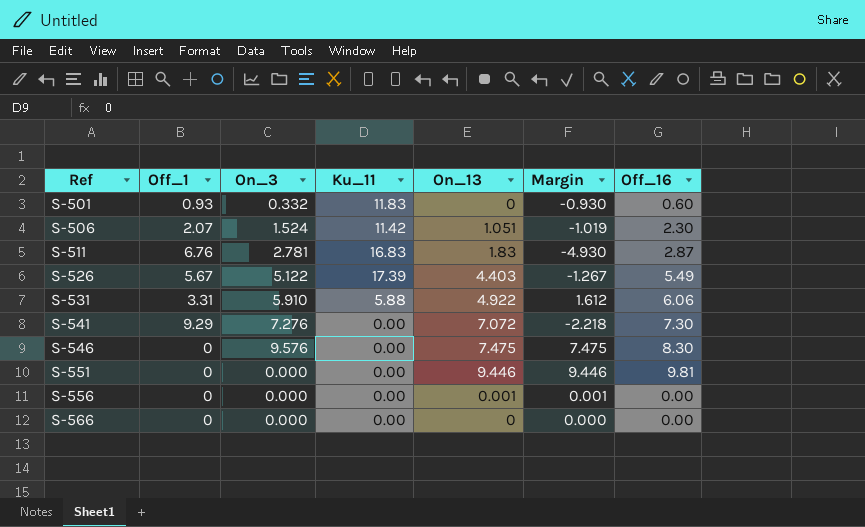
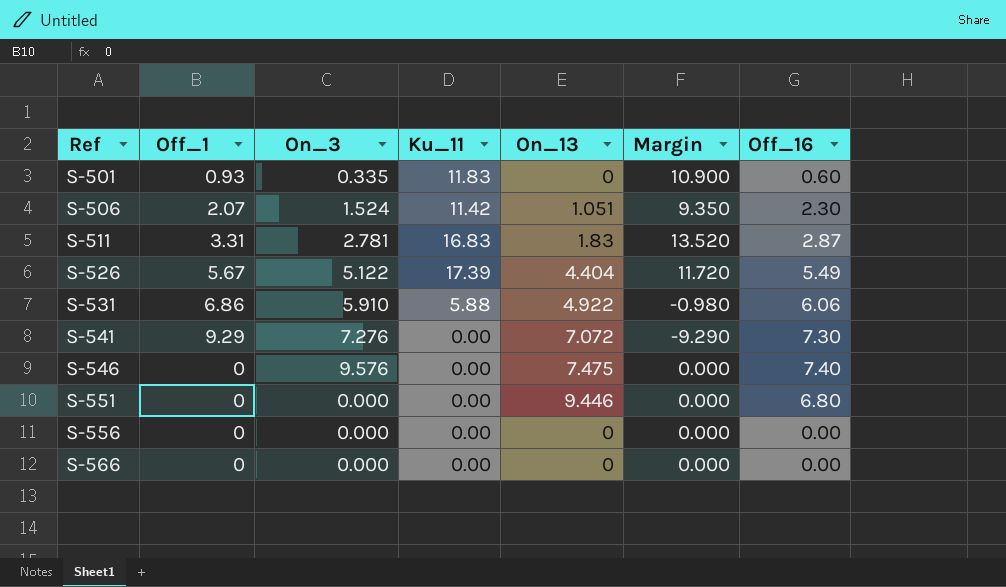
column Margin | formula: [On_13] - [Off_1] -> [Ku_11] - [Off_1]
S-501 | On_3: 0.332 -> 0.335
S-511 | Off_1: 6.76 -> 3.31
S-526 | On_13: 4.403 -> 4.404
S-531 | Off_1: 3.31 -> 6.86
S-546 | Off_16: 8.30 -> 7.40
S-551 | Off_16: 9.81 -> 6.80
S-556 | On_13: 0.001 -> 0

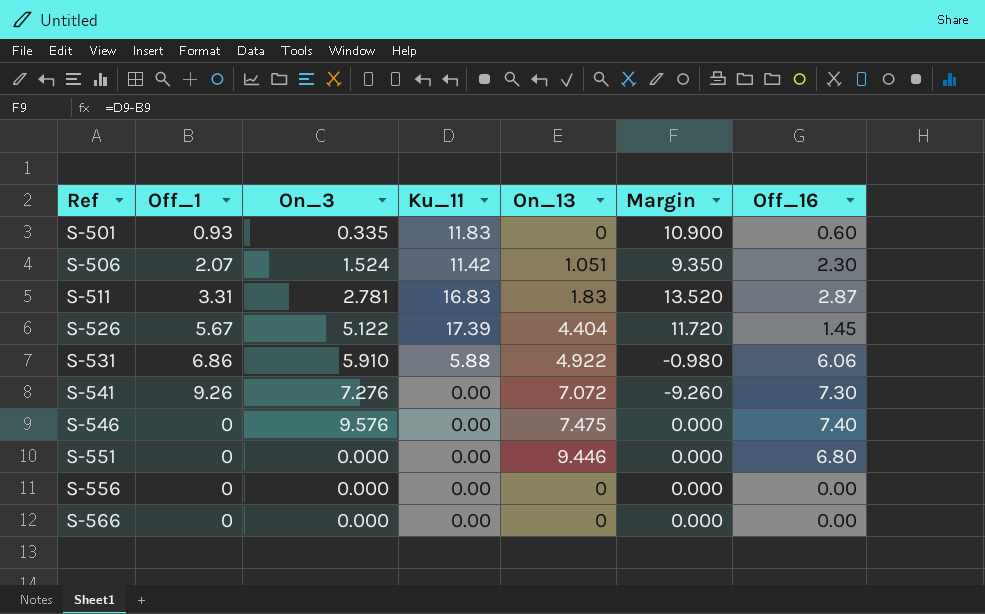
S-526 | Off_16: 5.49 -> 1.45
S-541 | Off_1: 9.29 -> 9.26
S-541 | Margin: -9.290 -> -9.260

